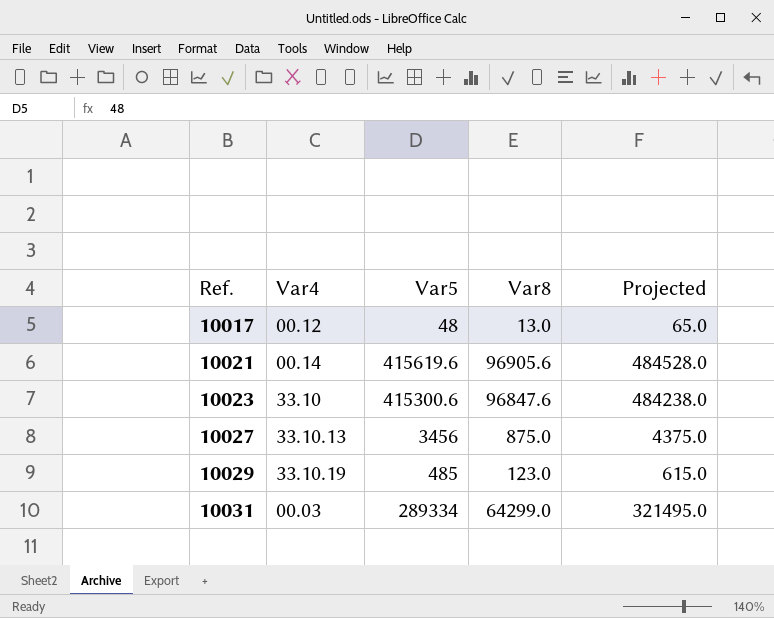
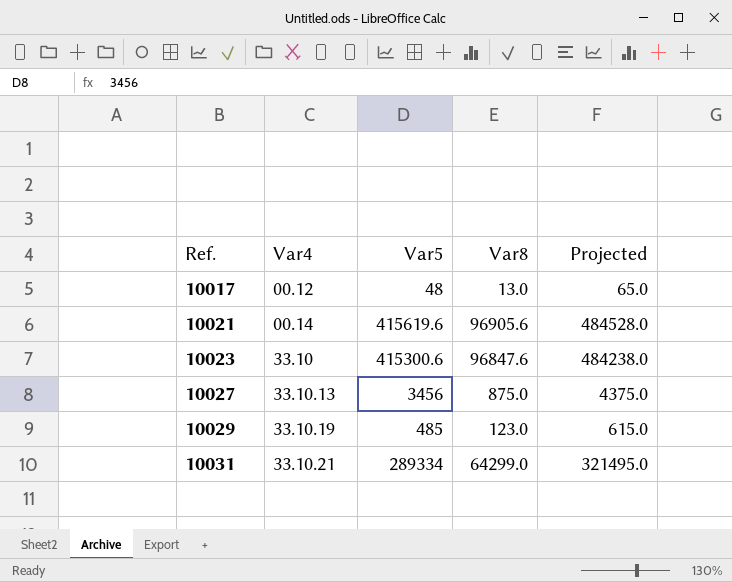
10031 | Var4: 00.03 -> 33.10.21

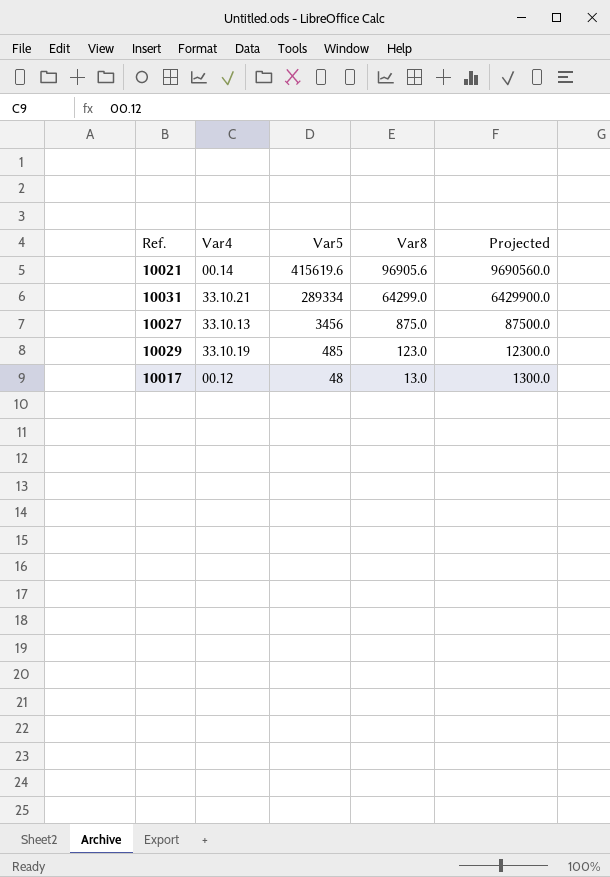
row order: Ref. ascending -> Var5 descending
column Projected | formula: [Var8] * 5 -> [Var8] * 100
row 10023: 33.10 | 415300.6 | 96847.6 | 484238.0 -> none

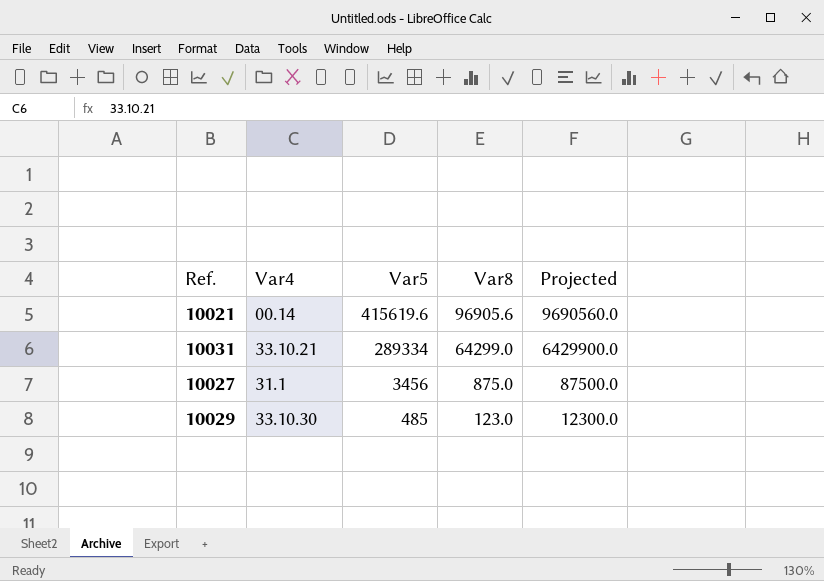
row 10017: 00.12 | 48 | 13.0 | 1300.0 -> none
10027 | Var4: 33.10.13 -> 31.1
10029 | Var4: 33.10.19 -> 33.10.30

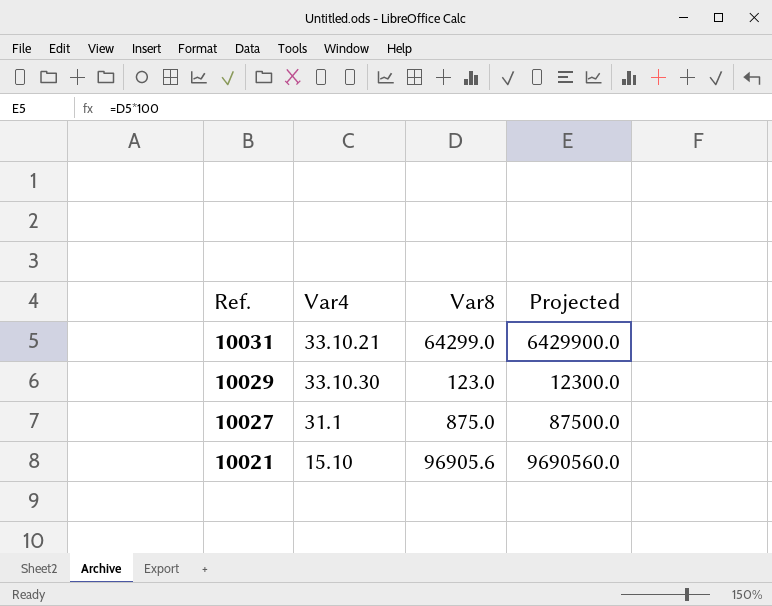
row order: Var5 descending -> Ref. descending
column Var5 | position: 3 -> none
10021 | Var4: 00.14 -> 15.10

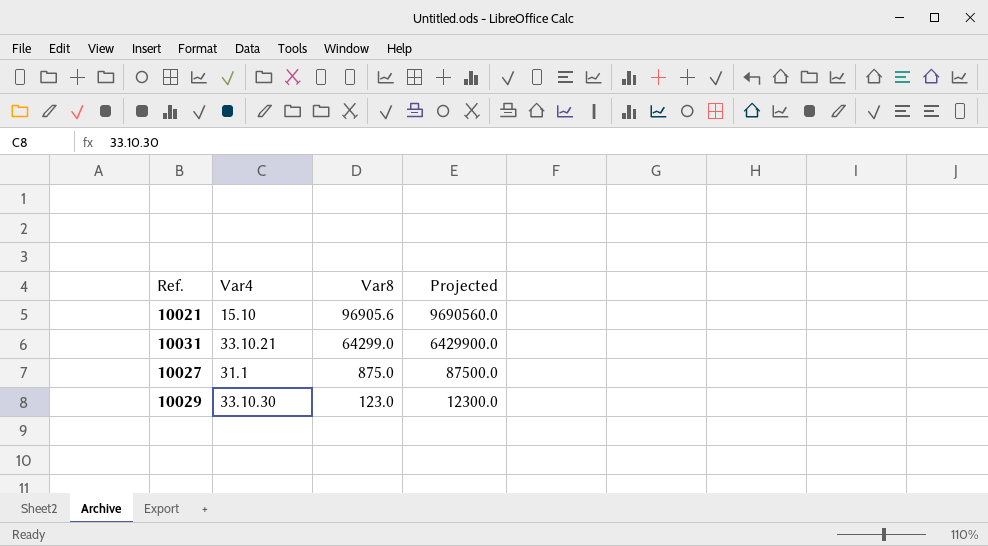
row order: Ref. descending -> Var8 descending

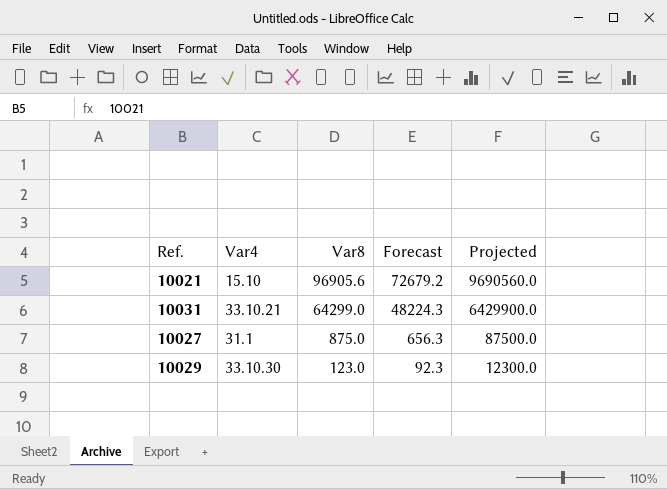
column Forecast | formula: none -> [Var8] * 0.75

